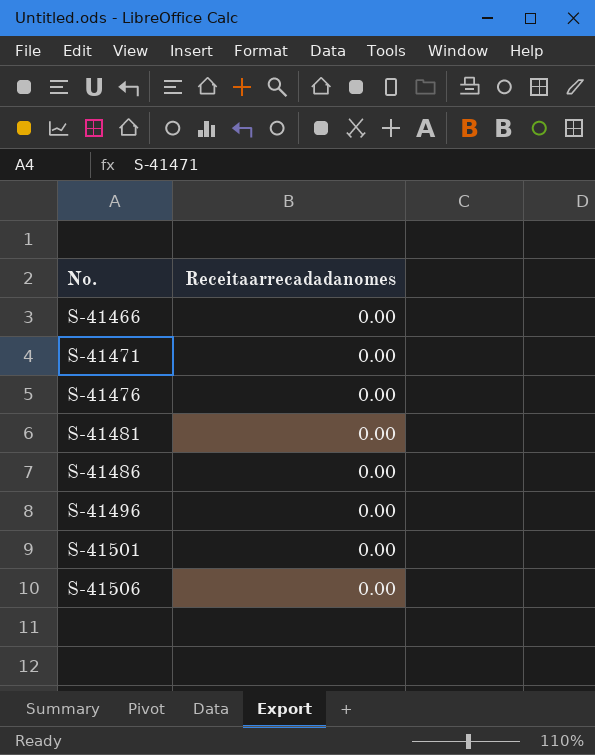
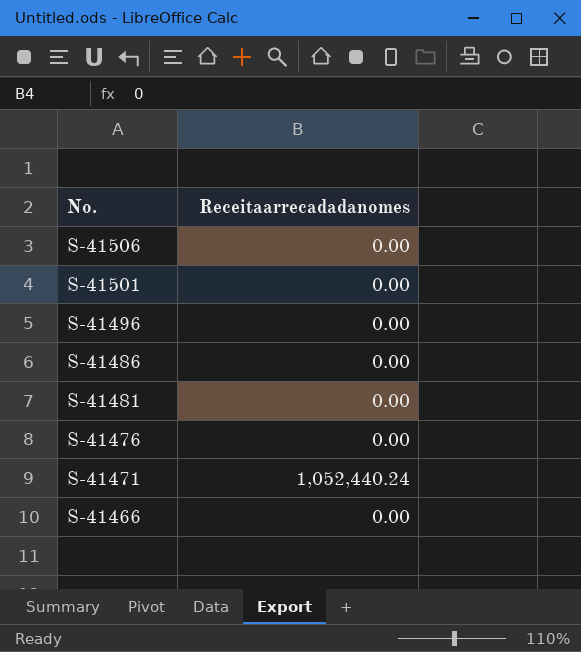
row order: No. ascending -> No. descending
S-41471 | Receitaarrecadadanomes: 0.00 -> 1,052,440.24

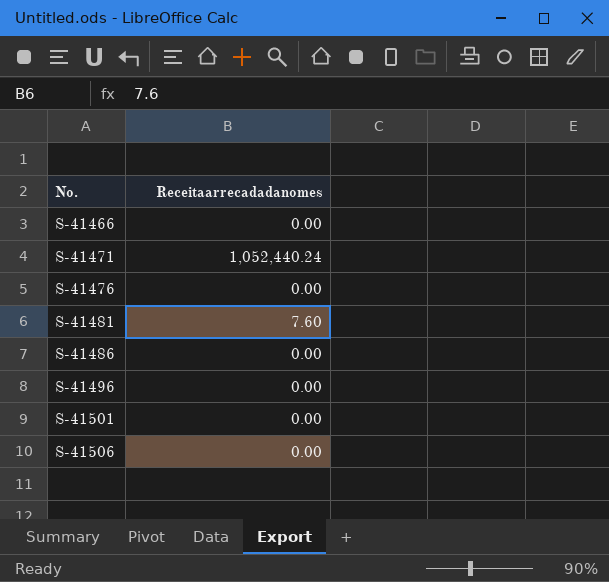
row order: No. descending -> No. ascending
S-41481 | Receitaarrecadadanomes: 0.00 -> 7.60

